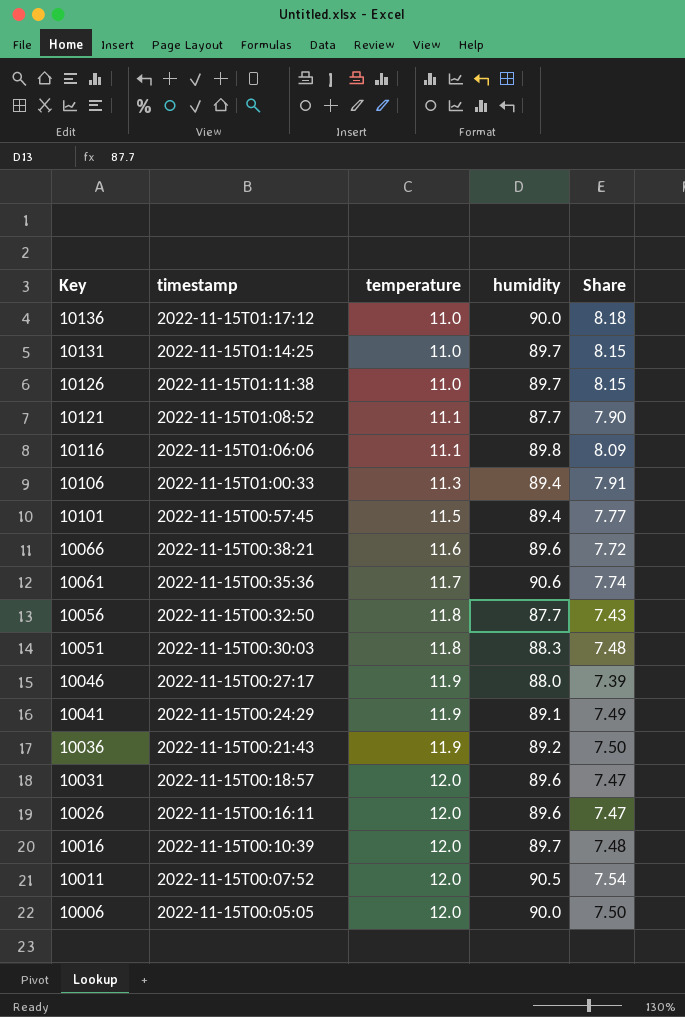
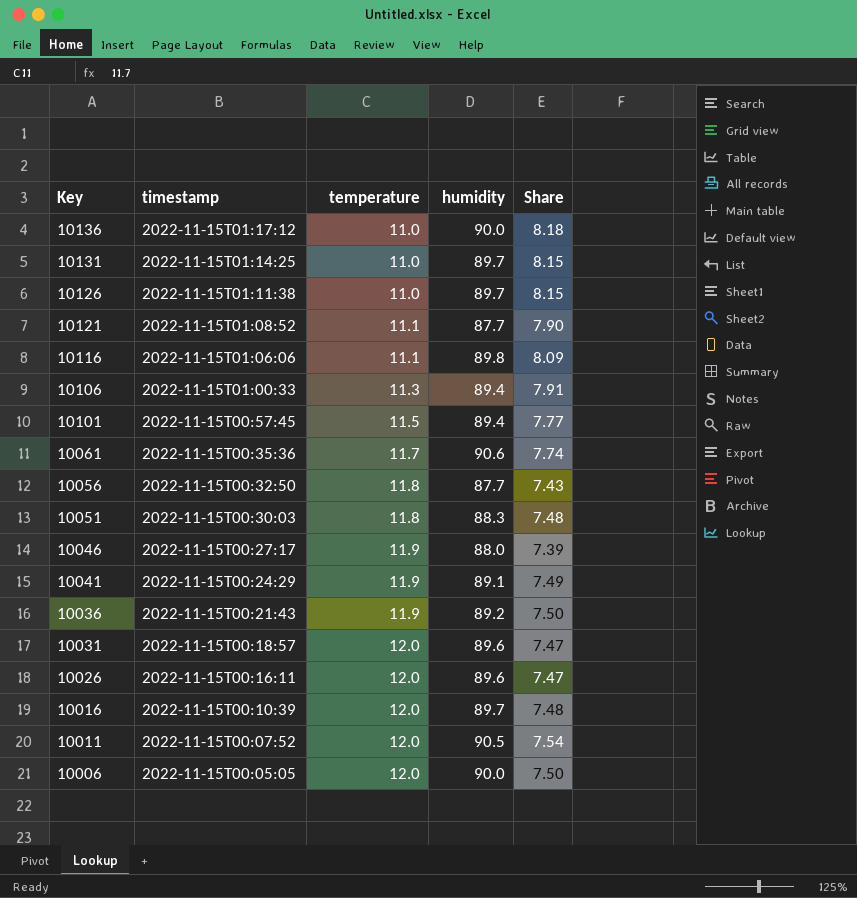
row 10066: 2022-11-15T00:38:21 | 11.6 | 89.6 | 7.72 -> none

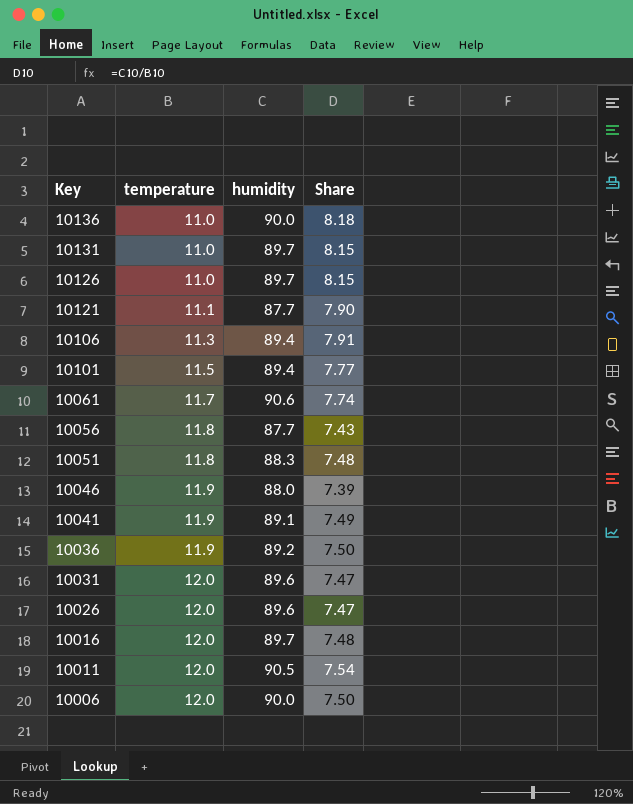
column timestamp | position: 2 -> none
row 10116: 2022-11-15T01:06:06 | 11.1 | 89.8 | 8.09 -> none

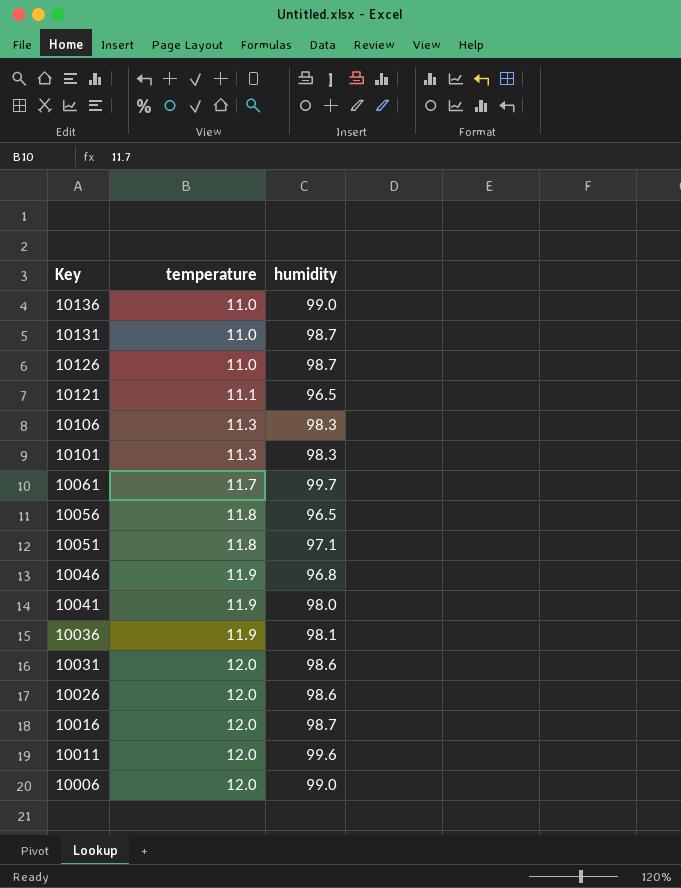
column Share | formula: [humidity] / [temperature] -> none
10136 | humidity: 90.0 -> 99.0
10131 | humidity: 89.7 -> 98.7
10126 | humidity: 89.7 -> 98.7
10121 | humidity: 87.7 -> 96.5
10106 | humidity: 89.4 -> 98.3
10101 | temperature: 11.5 -> 11.3
10101 | humidity: 89.4 -> 98.3
10061 | humidity: 90.6 -> 99.7
10056 | humidity: 87.7 -> 96.5
10051 | humidity: 88.3 -> 97.1
10046 | humidity: 88.0 -> 96.8
10041 | humidity: 89.1 -> 98.0
10036 | humidity: 89.2 -> 98.1
10031 | humidity: 89.6 -> 98.6
10026 | humidity: 89.6 -> 98.6
10016 | humidity: 89.7 -> 98.7
10011 | humidity: 90.5 -> 99.6
10006 | humidity: 90.0 -> 99.0

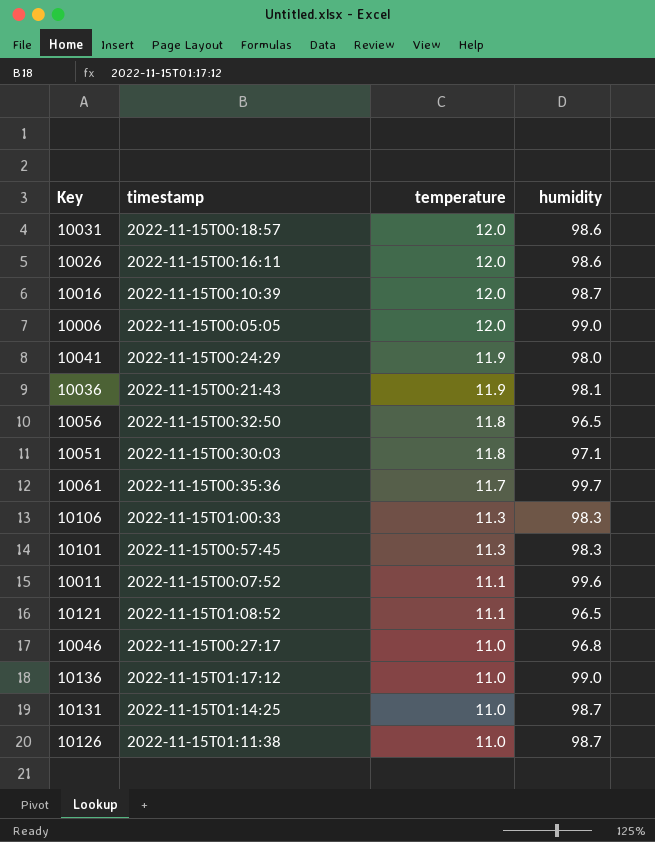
row order: Key descending -> temperature descending
column timestamp | position: none -> 2
10011 | temperature: 12.0 -> 11.1
10046 | temperature: 11.9 -> 11.0

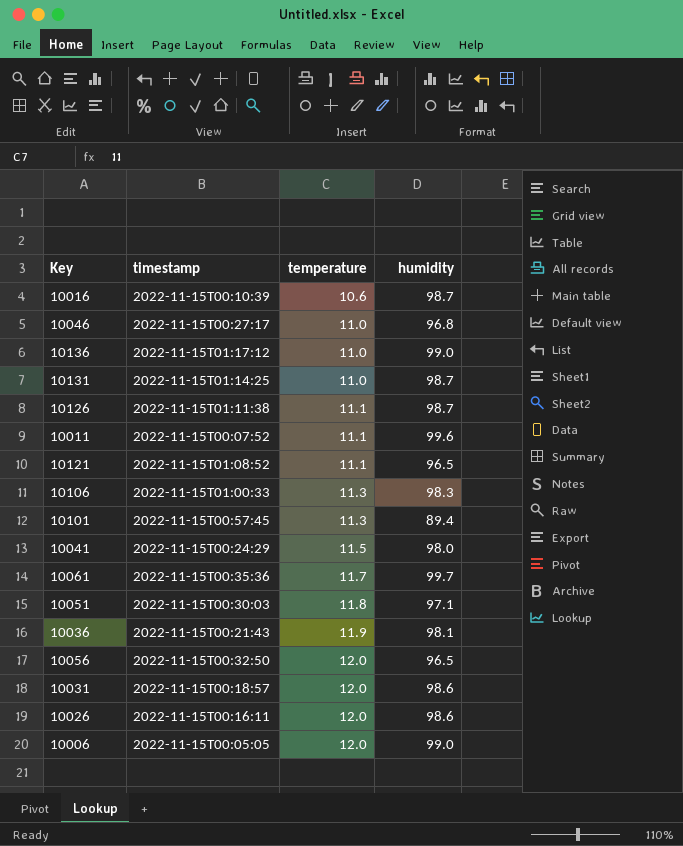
row order: temperature descending -> temperature ascending
10016 | temperature: 12.0 -> 10.6
10126 | temperature: 11.0 -> 11.1
10101 | humidity: 98.3 -> 89.4
10041 | temperature: 11.9 -> 11.5
10056 | temperature: 11.8 -> 12.0

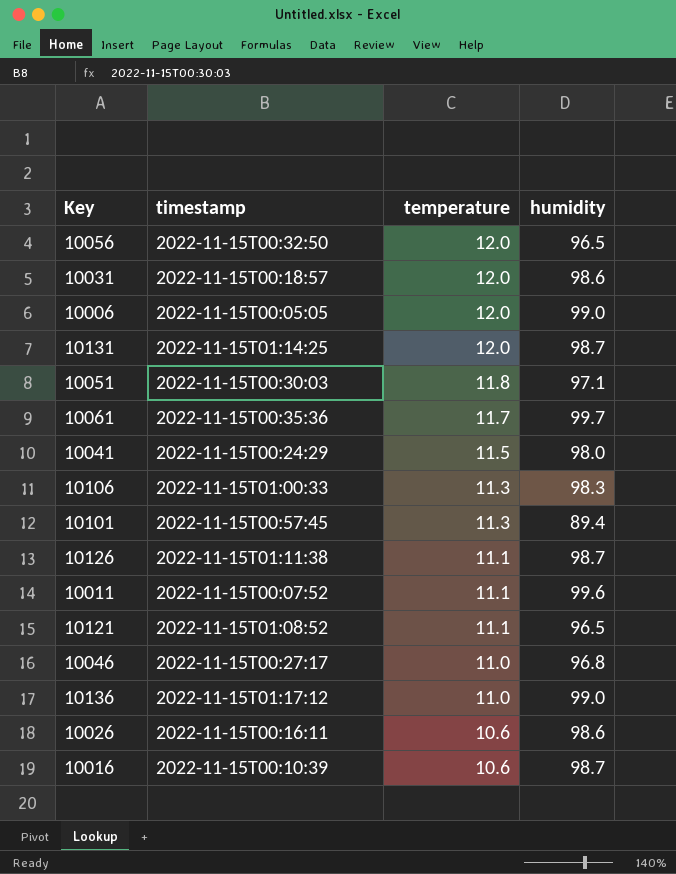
row order: temperature ascending -> temperature descending
row 10036: 2022-11-15T00:21:43 | 11.9 | 98.1 -> none
10131 | temperature: 11.0 -> 12.0
10026 | temperature: 12.0 -> 10.6

